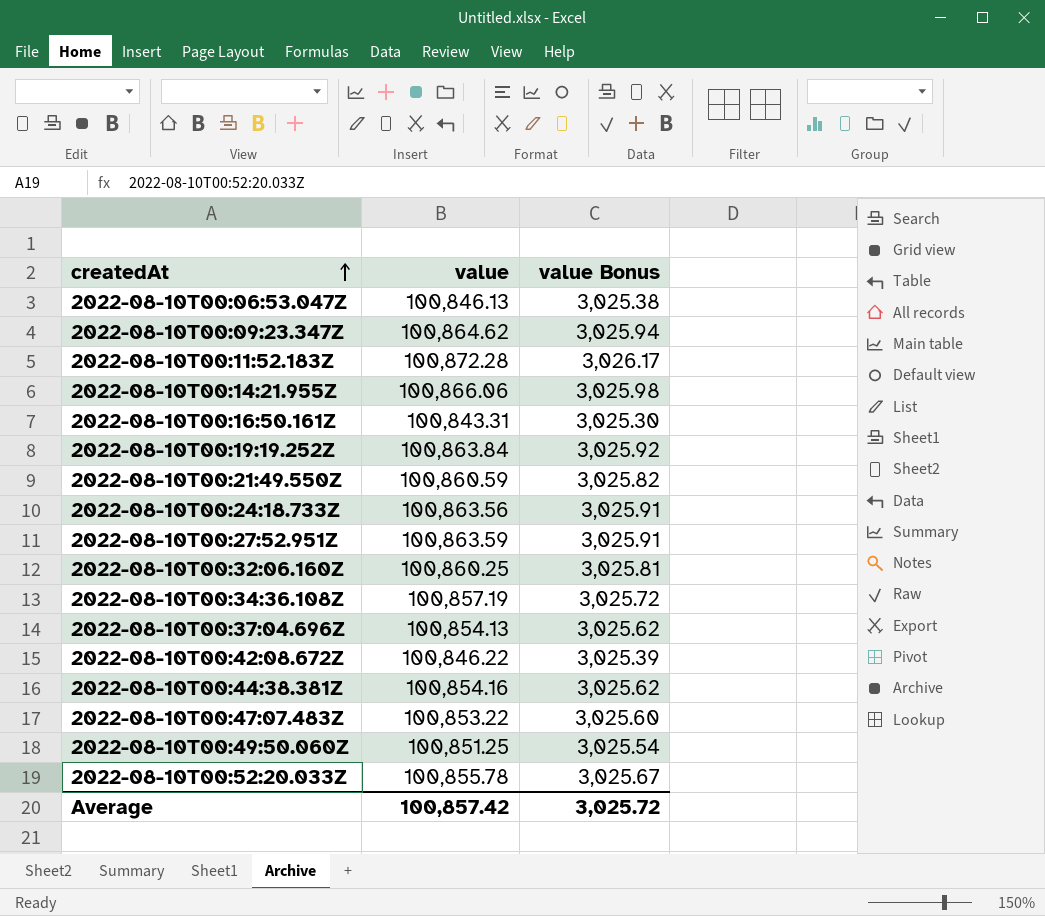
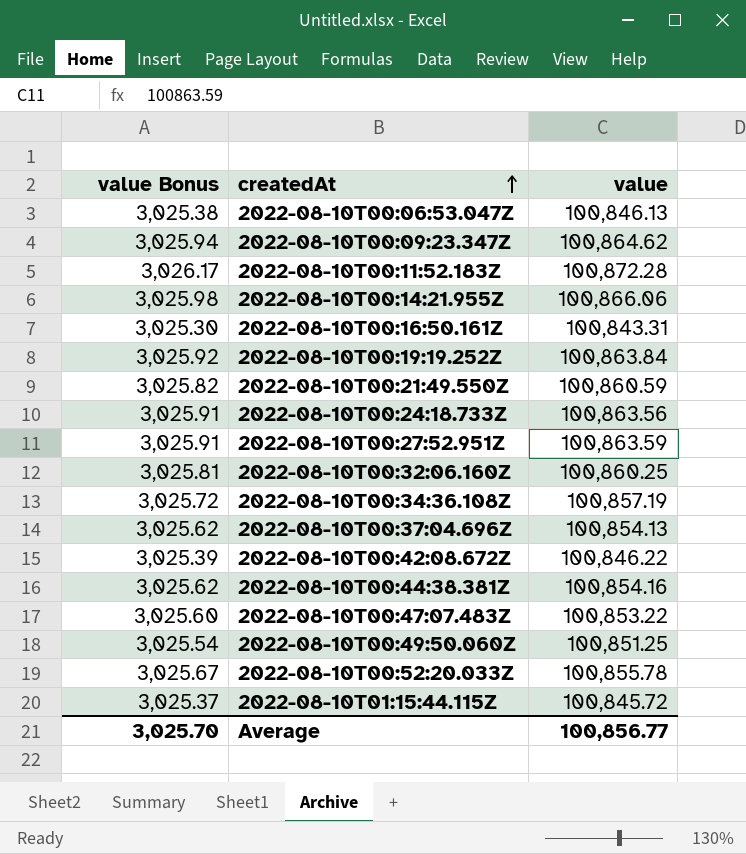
column value Bonus | position: 3 -> 1
row 2022-08-10T01:15:44.115Z: none -> 3,025.37 | 100,845.72
Average | value Bonus: 3,025.72 -> 3,025.70
Average | value: 100,857.42 -> 100,856.77

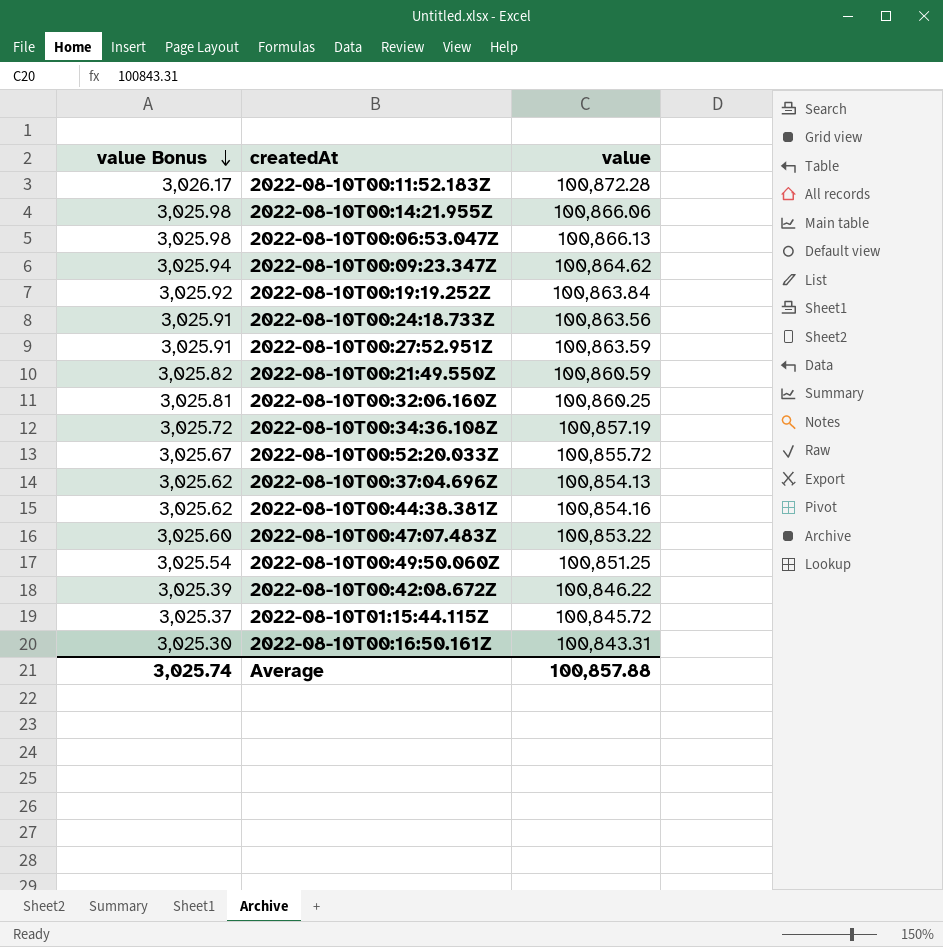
row order: createdAt ascending -> value Bonus descending
2022-08-10T00:06:53.047Z | value Bonus: 3,025.38 -> 3,025.98
2022-08-10T00:06:53.047Z | value: 100,846.13 -> 100,866.13
2022-08-10T00:52:20.033Z | value: 100,855.78 -> 100,855.72
Average | value Bonus: 3,025.70 -> 3,025.74
Average | value: 100,856.77 -> 100,857.88

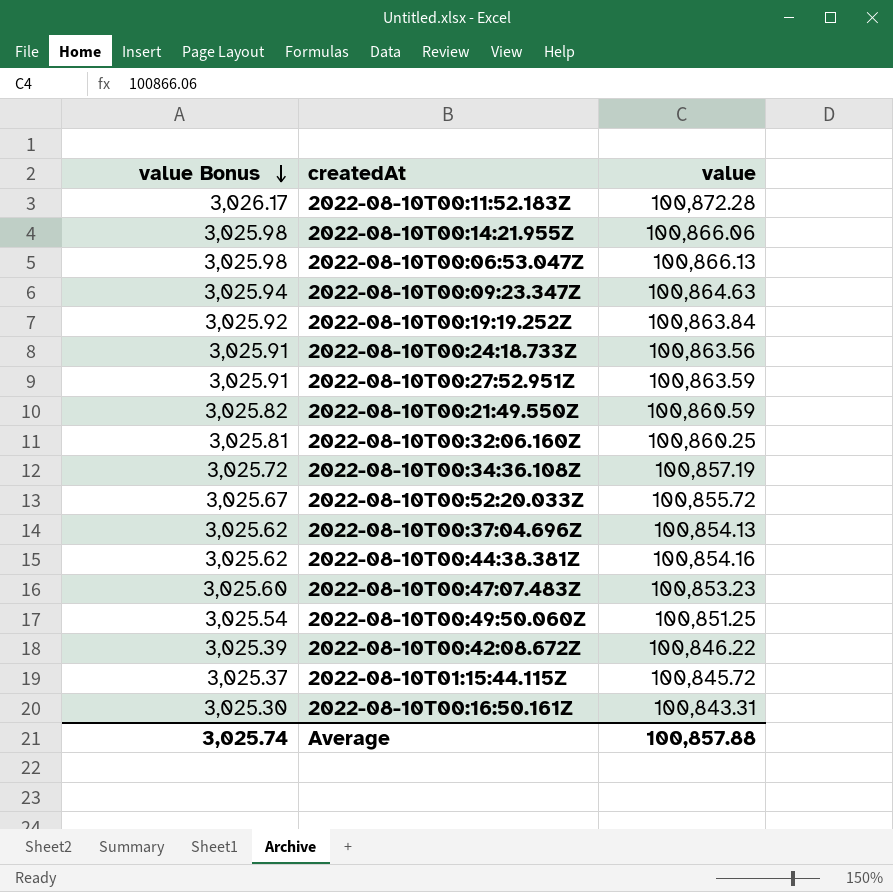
2022-08-10T00:09:23.347Z | value: 100,864.62 -> 100,864.63
2022-08-10T00:47:07.483Z | value: 100,853.22 -> 100,853.23

